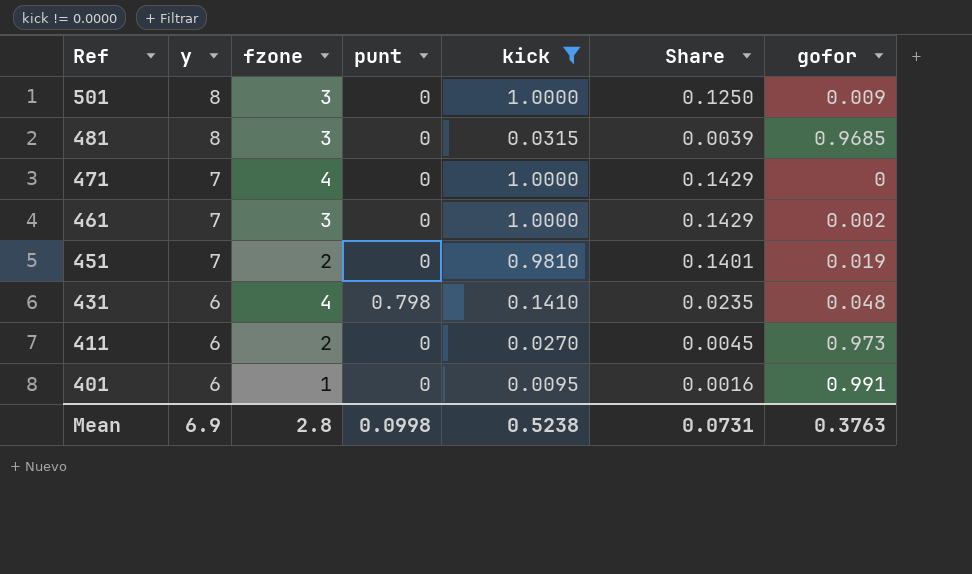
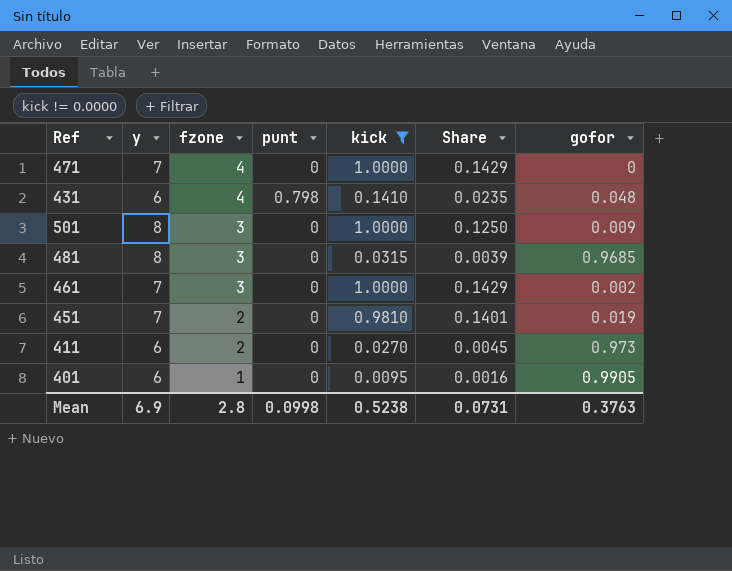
row order: Ref descending -> fzone descending
401 | gofor: 0.991 -> 0.9905

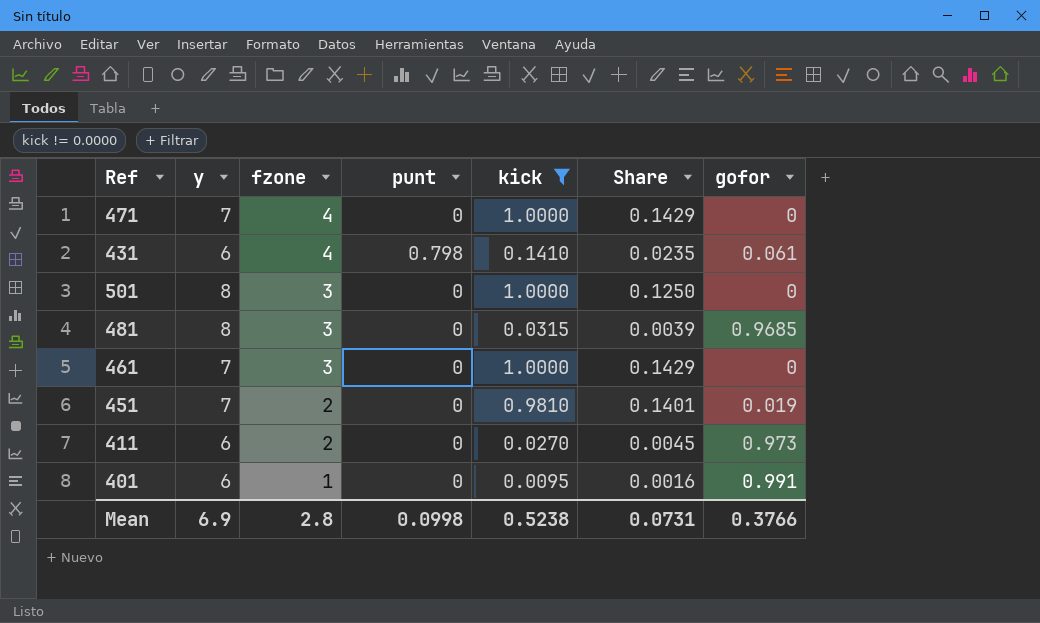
431 | gofor: 0.048 -> 0.061
501 | gofor: 0.009 -> 0
461 | gofor: 0.002 -> 0
401 | gofor: 0.9905 -> 0.991
Mean | gofor: 0.3763 -> 0.3766

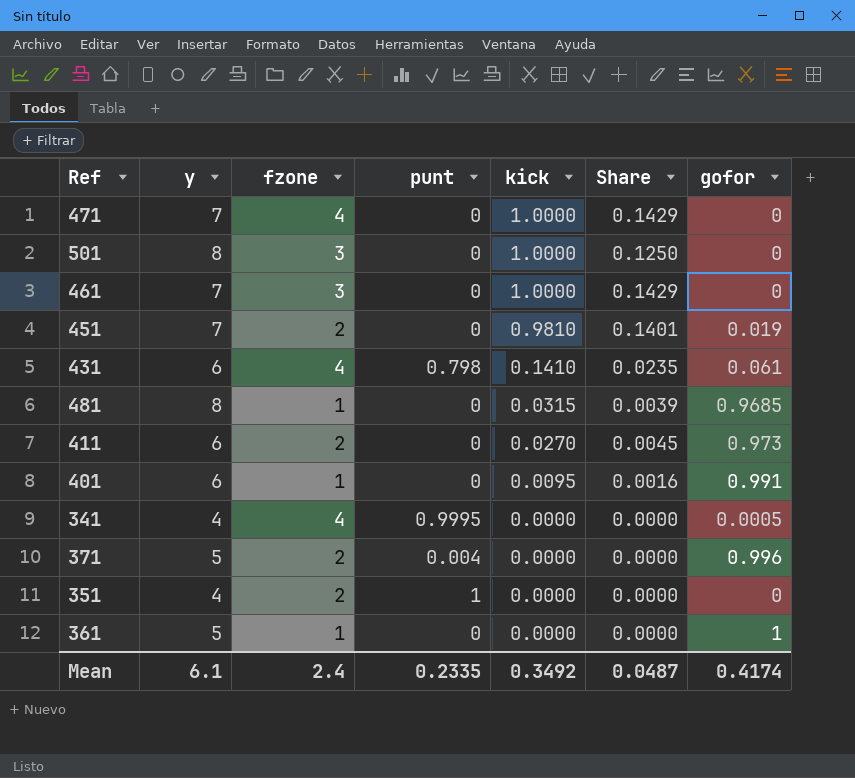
filter: kick != 0.0000 -> none
row order: fzone descending -> kick descending
481 | fzone: 3 -> 1
Mean | y: 6.9 -> 6.1
Mean | fzone: 2.8 -> 2.4
Mean | punt: 0.0998 -> 0.2335
Mean | kick: 0.5238 -> 0.3492
Mean | Share: 0.0731 -> 0.0487
Mean | gofor: 0.3766 -> 0.4174

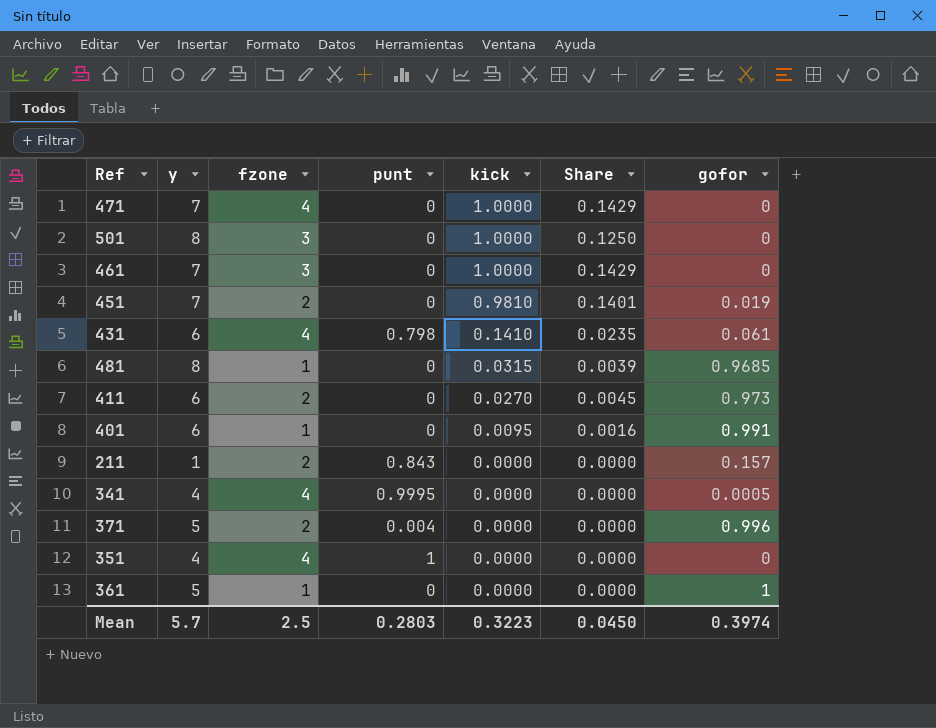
row 211: none -> 1 | 2 | 0.843 | 0.0000 | 0.0000 | 0.157
351 | fzone: 2 -> 4
Mean | y: 6.1 -> 5.7
Mean | fzone: 2.4 -> 2.5
Mean | punt: 0.2335 -> 0.2803
Mean | kick: 0.3492 -> 0.3223
Mean | Share: 0.0487 -> 0.0450
Mean | gofor: 0.4174 -> 0.3974

